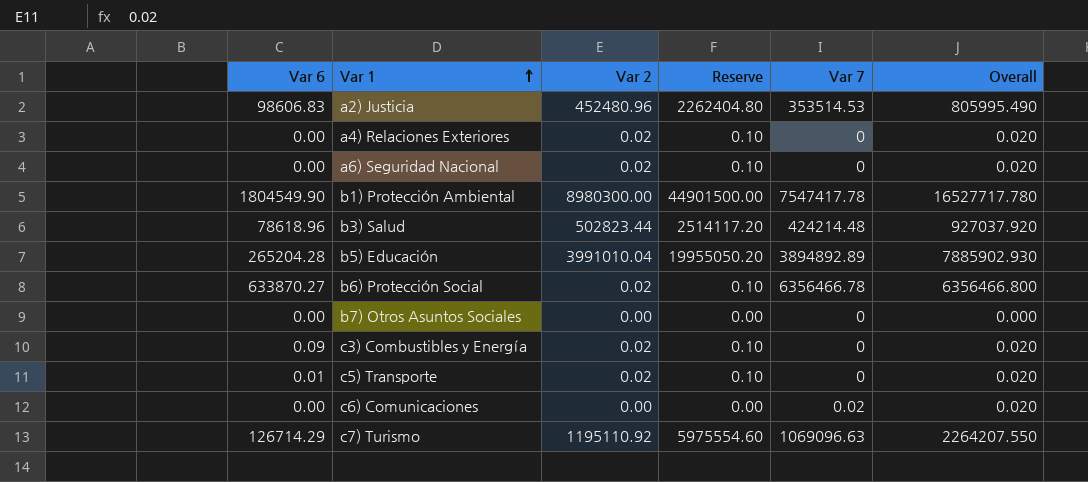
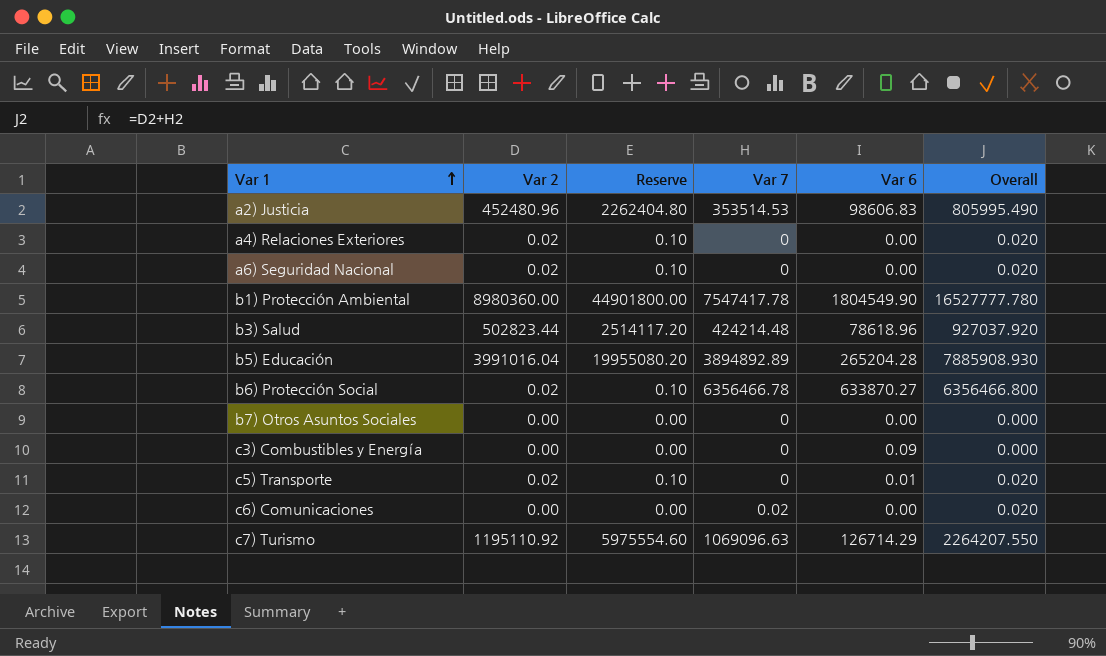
column Var 6 | position: 1 -> 5
b1) Protección Ambiental | Var 2: 8980300.00 -> 8980360.00
b1) Protección Ambiental | Reserve: 44901500.00 -> 44901800.00
b1) Protección Ambiental | Overall: 16527717.780 -> 16527777.780
b5) Educación | Var 2: 3991010.04 -> 3991016.04
b5) Educación | Reserve: 19955050.20 -> 19955080.20
b5) Educación | Overall: 7885902.930 -> 7885908.930
c3) Combustibles y Energía | Var 2: 0.02 -> 0.00
c3) Combustibles y Energía | Reserve: 0.10 -> 0.00
c3) Combustibles y Energía | Overall: 0.020 -> 0.000

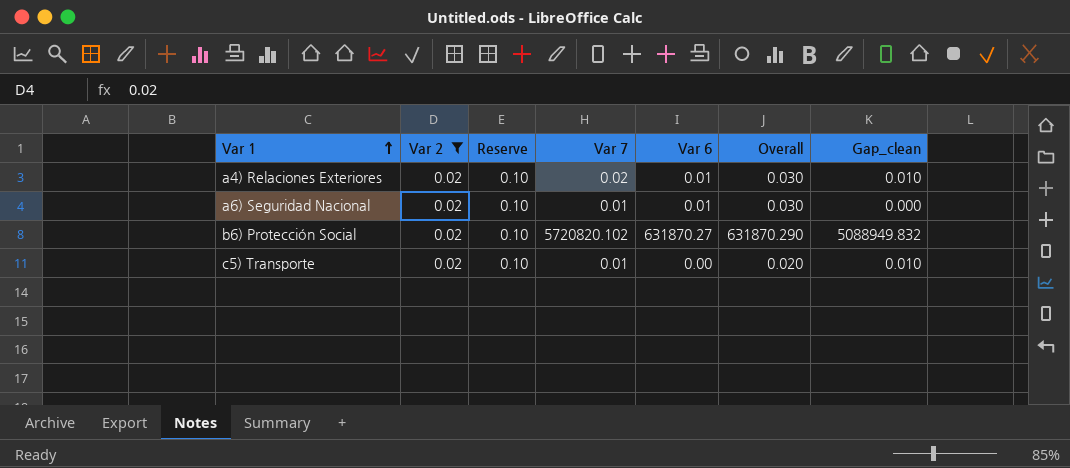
filter: none -> Var 2 = 0.02
column Overall | formula: [Var 2] + [Var 7] -> [Var 2] + [Var 6]
column Gap_clean | formula: none -> [Var 7] - [Var 6]
a4) Relaciones Exteriores | Var 7: 0 -> 0.02
a4) Relaciones Exteriores | Var 6: 0.00 -> 0.01
a6) Seguridad Nacional | Var 7: 0 -> 0.01
a6) Seguridad Nacional | Var 6: 0.00 -> 0.01
b6) Protección Social | Var 7: 6356466.78 -> 5720820.102
b6) Protección Social | Var 6: 633870.27 -> 631870.27
c5) Transporte | Var 7: 0 -> 0.01
c5) Transporte | Var 6: 0.01 -> 0.00

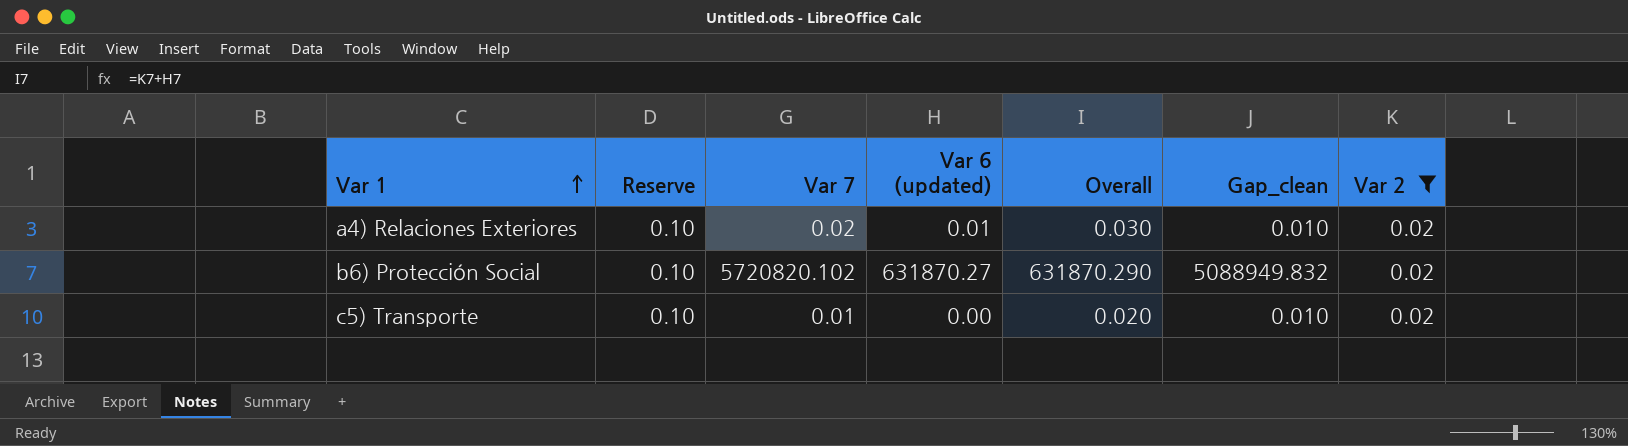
column name: Var 6 -> Var 6 (updated)
column Var 2 | position: 2 -> 7
row a6) Seguridad Nacional: 0.02 | 0.10 | 0.01 | 0.01 | 0.030 | 0.000 -> none

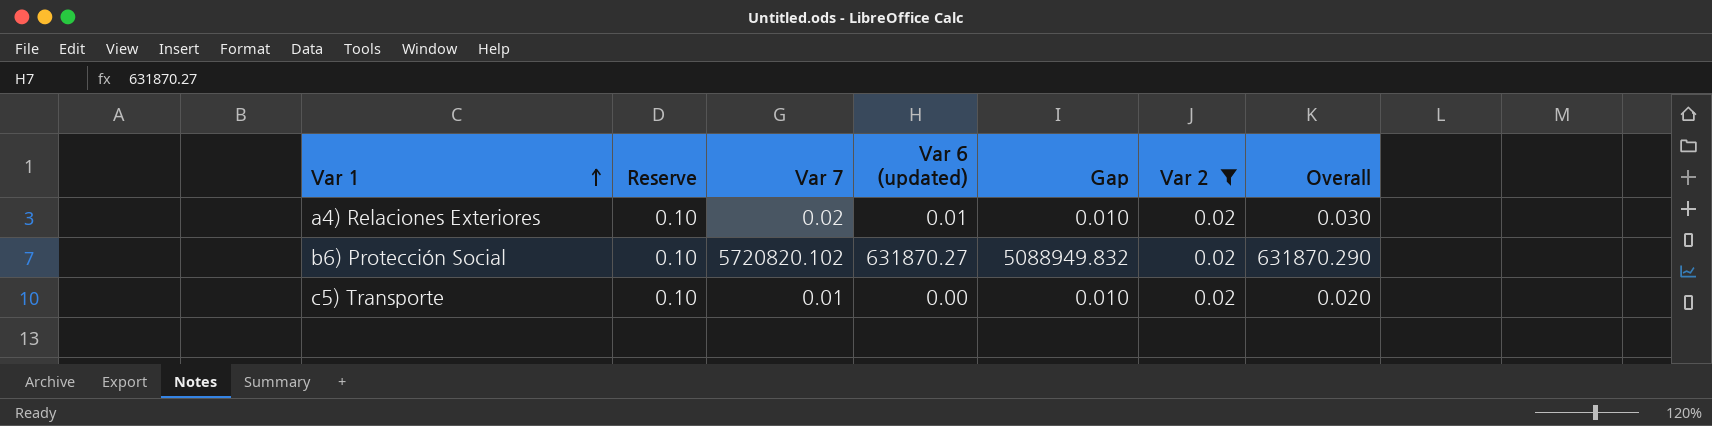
column name: Gap_clean -> Gap
column Overall | position: 5 -> 7

